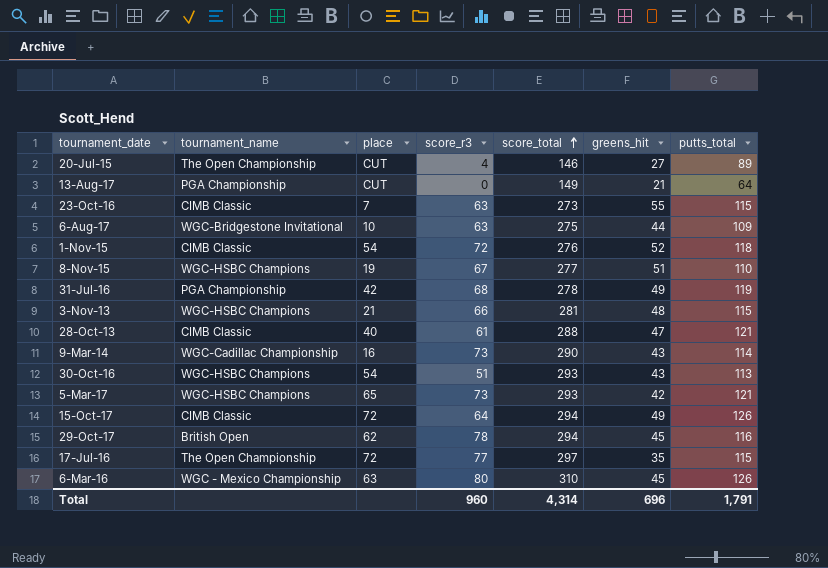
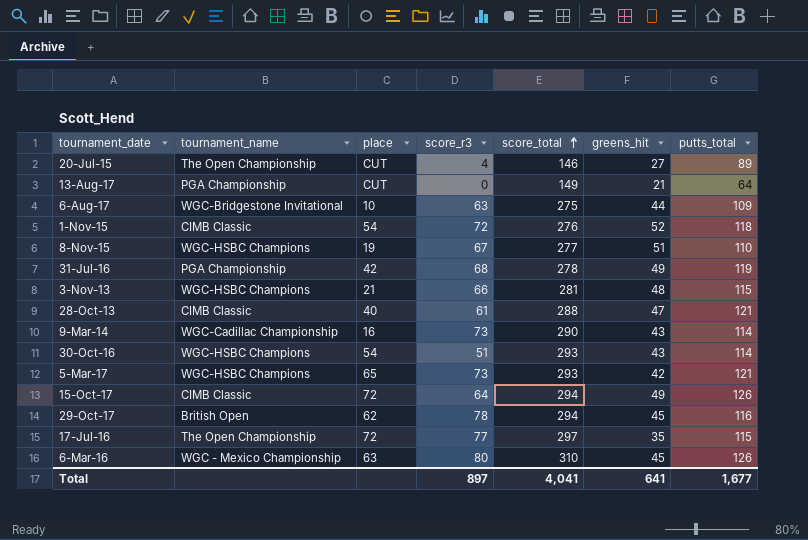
row 23-Oct-16: CIMB Classic | 7 | 63 | 273 | 55 | 115 -> none
30-Oct-16 | putts_total: 113 -> 114
Total | score_r3: 960 -> 897
Total | score_total: 4,314 -> 4,041
Total | greens_hit: 696 -> 641
Total | putts_total: 1,791 -> 1,677

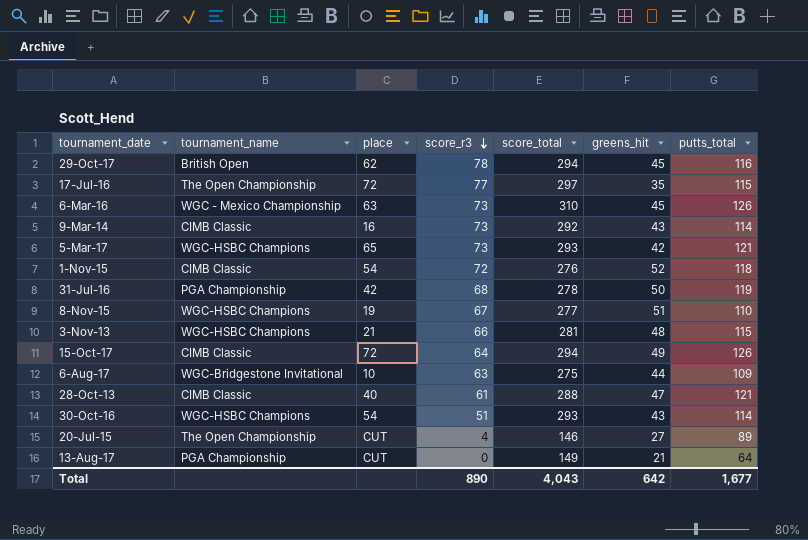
row order: score_total ascending -> score_r3 descending
6-Mar-16 | score_r3: 80 -> 73
9-Mar-14 | tournament_name: WGC-Cadillac Championship -> CIMB Classic
9-Mar-14 | score_total: 290 -> 292
31-Jul-16 | greens_hit: 49 -> 50
Total | score_r3: 897 -> 890
Total | score_total: 4,041 -> 4,043
Total | greens_hit: 641 -> 642

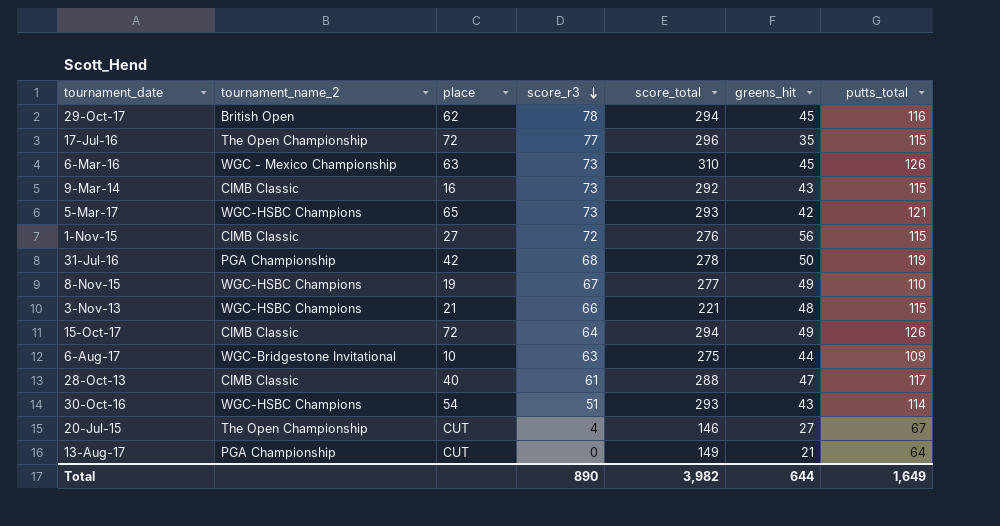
column name: tournament_name -> tournament_name_2
17-Jul-16 | score_total: 297 -> 296
9-Mar-14 | putts_total: 114 -> 115
1-Nov-15 | place: 54 -> 27
1-Nov-15 | greens_hit: 52 -> 56
1-Nov-15 | putts_total: 118 -> 115
8-Nov-15 | greens_hit: 51 -> 49
3-Nov-13 | score_total: 281 -> 221
28-Oct-13 | putts_total: 121 -> 117
20-Jul-15 | putts_total: 89 -> 67
Total | score_total: 4,043 -> 3,982
Total | greens_hit: 642 -> 644
Total | putts_total: 1,677 -> 1,649

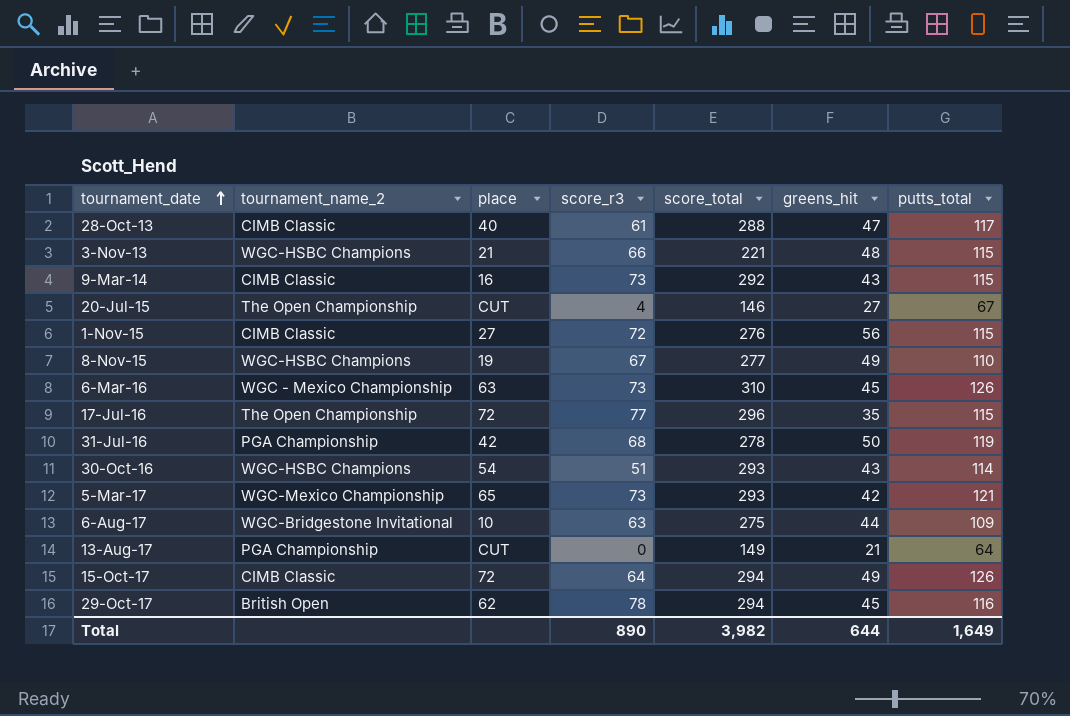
row order: score_r3 descending -> tournament_date ascending
5-Mar-17 | tournament_name_2: WGC-HSBC Champions -> WGC-Mexico Championship

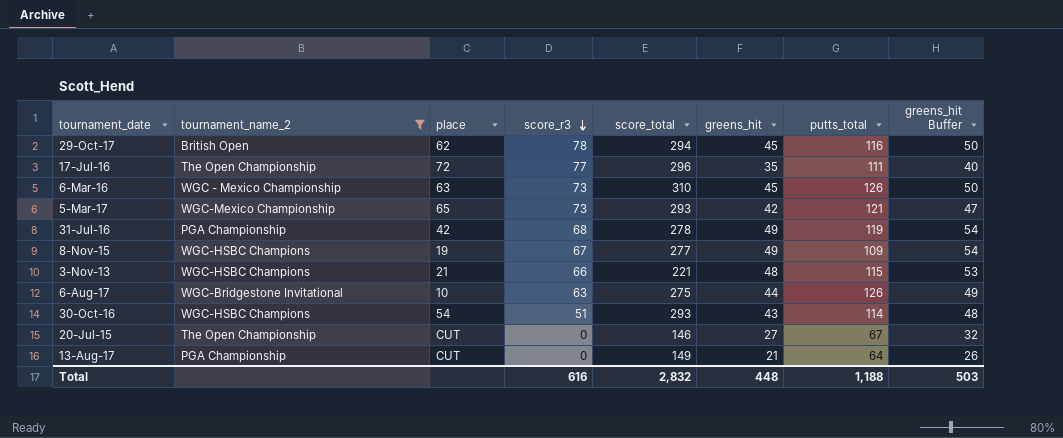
filter: none -> tournament_name_2 != CIMB Classic
row order: tournament_date ascending -> score_r3 descending
column greens_hit Buffer | formula: none -> [greens_hit] + 5
17-Jul-16 | putts_total: 115 -> 111
31-Jul-16 | greens_hit: 50 -> 49
8-Nov-15 | putts_total: 110 -> 109
6-Aug-17 | putts_total: 109 -> 126
20-Jul-15 | score_r3: 4 -> 0
Total | score_r3: 890 -> 616
Total | score_total: 3,982 -> 2,832
Total | greens_hit: 644 -> 448
Total | putts_total: 1,649 -> 1,188

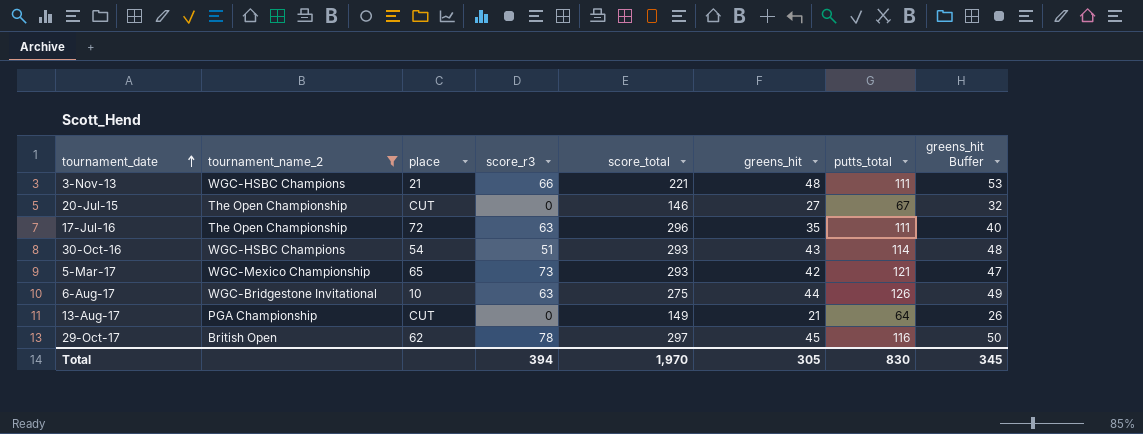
row order: score_r3 descending -> tournament_date ascending
row 6-Mar-16: WGC - Mexico Championship | 63 | 73 | 310 | 45 | 126 | 50 -> none
row 31-Jul-16: PGA Championship | 42 | 68 | 278 | 49 | 119 | 54 -> none
row 8-Nov-15: WGC-HSBC Champions | 19 | 67 | 277 | 49 | 109 | 54 -> none
3-Nov-13 | putts_total: 115 -> 111
17-Jul-16 | score_r3: 77 -> 63
29-Oct-17 | score_total: 294 -> 297
Total | score_r3: 616 -> 394
Total | score_total: 2,832 -> 1,970
Total | greens_hit: 448 -> 305
Total | putts_total: 1,188 -> 830
Total | greens_hit Buffer: 503 -> 345

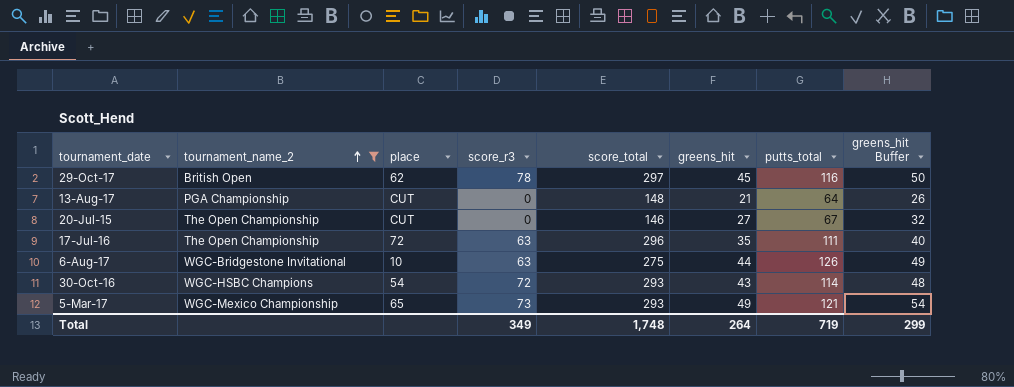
row order: tournament_date ascending -> tournament_name_2 ascending
row 3-Nov-13: WGC-HSBC Champions | 21 | 66 | 221 | 48 | 111 | 53 -> none
13-Aug-17 | score_total: 149 -> 148
30-Oct-16 | score_r3: 51 -> 72
5-Mar-17 | greens_hit: 42 -> 49
5-Mar-17 | greens_hit Buffer: 47 -> 54
Total | score_r3: 394 -> 349
Total | score_total: 1,970 -> 1,748
Total | greens_hit: 305 -> 264
Total | putts_total: 830 -> 719
Total | greens_hit Buffer: 345 -> 299

